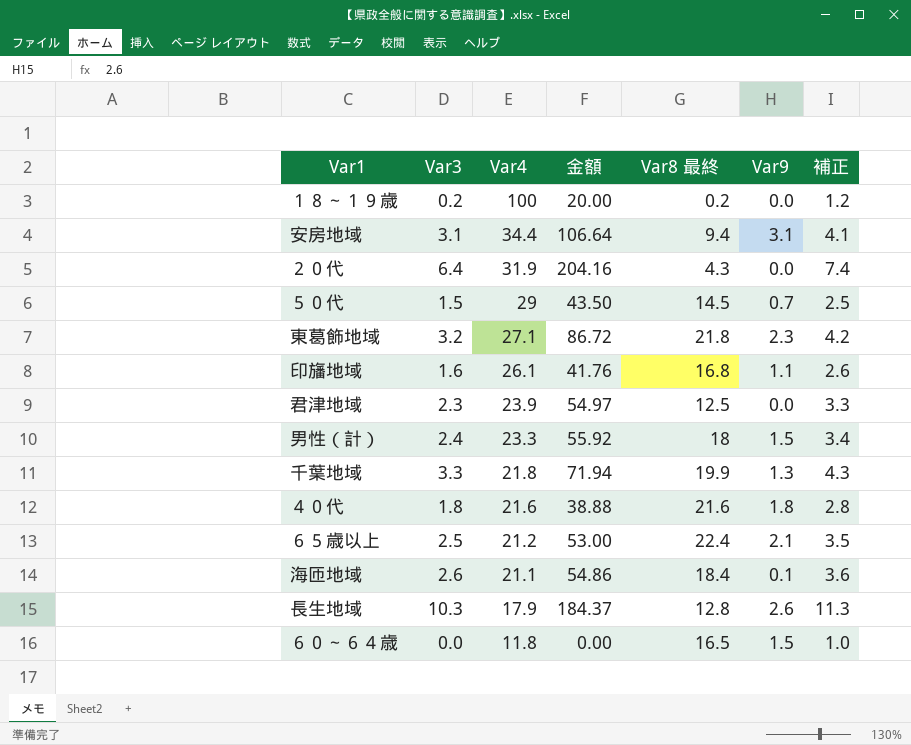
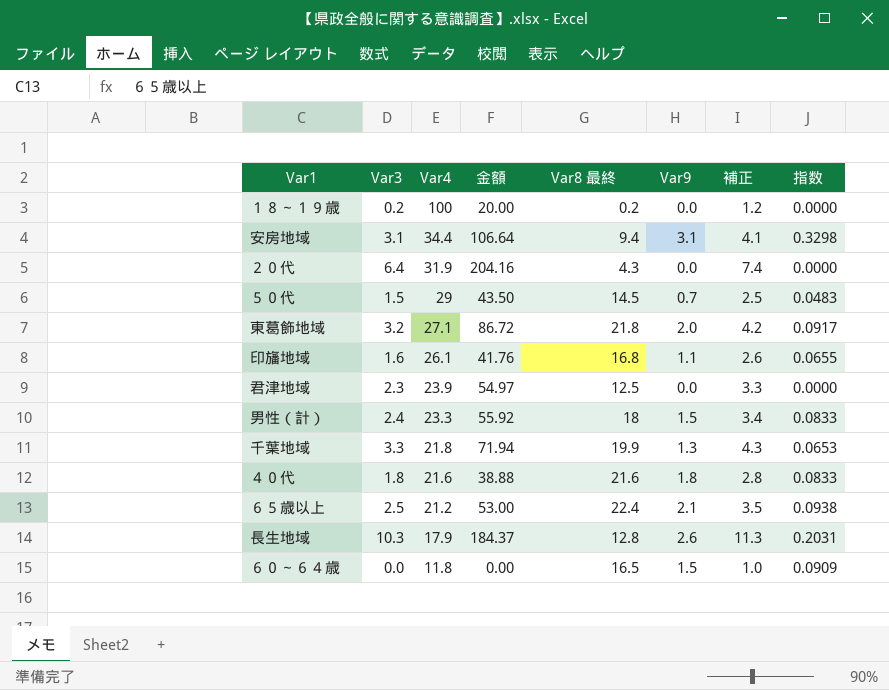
column 指数 | formula: none -> [Var9] / [Var8 最終]
row 海匝地域: 2.6 | 21.1 | 54.86 | 18.4 | 0.1 | 3.6 -> none
東葛飾地域 | Var9: 2.3 -> 2.0

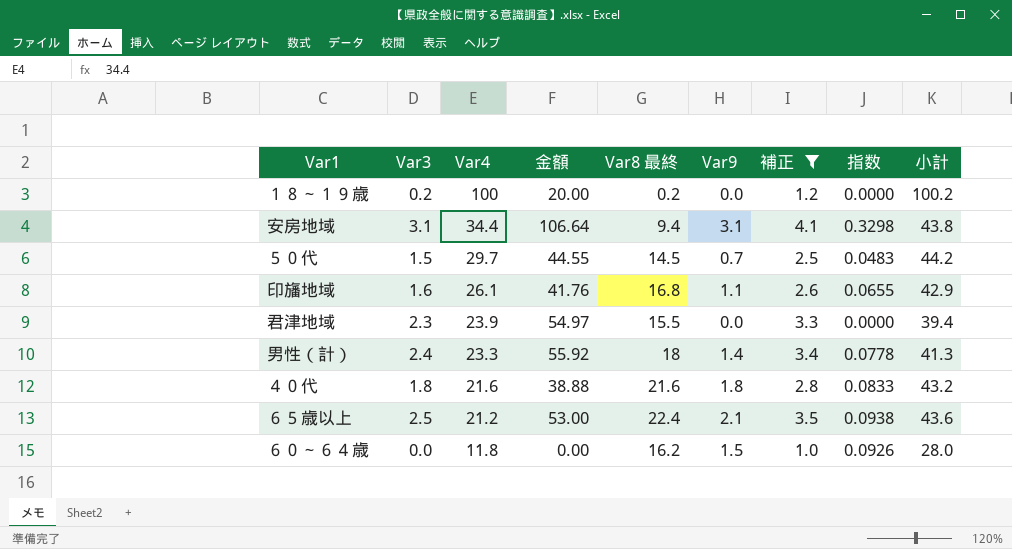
filter: none -> 補正 <= 4.1
column 小計 | formula: none -> [Var4] + [Var8 最終]
５０代 | Var4: 29 -> 29.7
５０代 | 金額: 43.50 -> 44.55
君津地域 | Var8 最終: 12.5 -> 15.5
男性（計） | Var9: 1.5 -> 1.4
男性（計） | 指数: 0.0833 -> 0.0778
６０～６４歳 | Var8 最終: 16.5 -> 16.2
６０～６４歳 | 指数: 0.0909 -> 0.0926

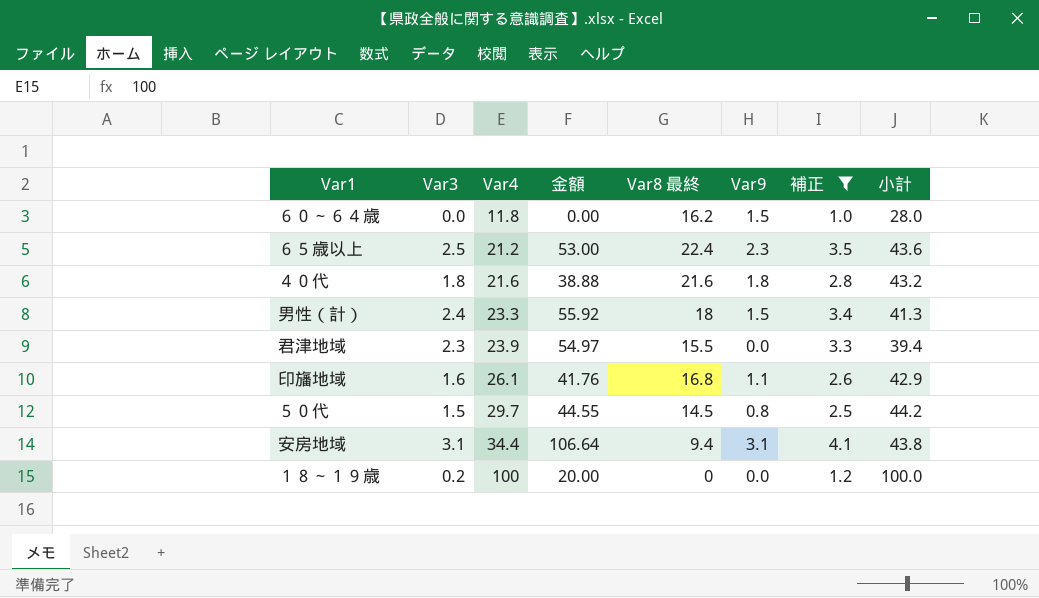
row order: Var4 descending -> Var4 ascending
column 指数 | formula: [Var9] / [Var8 最終] -> none
６５歳以上 | Var9: 2.1 -> 2.3
男性（計） | Var9: 1.4 -> 1.5
５０代 | Var9: 0.7 -> 0.8
１８～１９歳 | Var8 最終: 0.2 -> 0
１８～１９歳 | 小計: 100.2 -> 100.0

